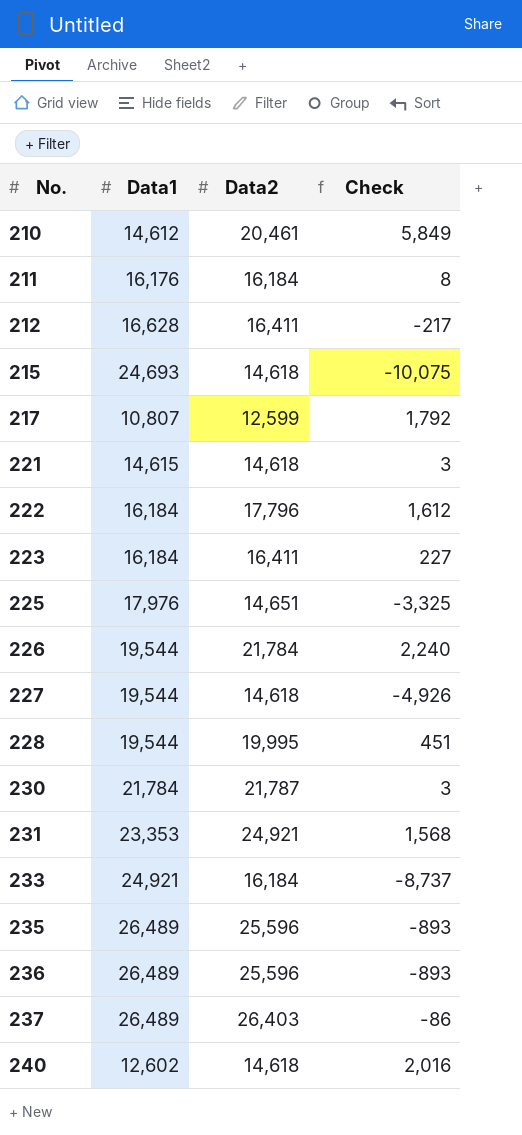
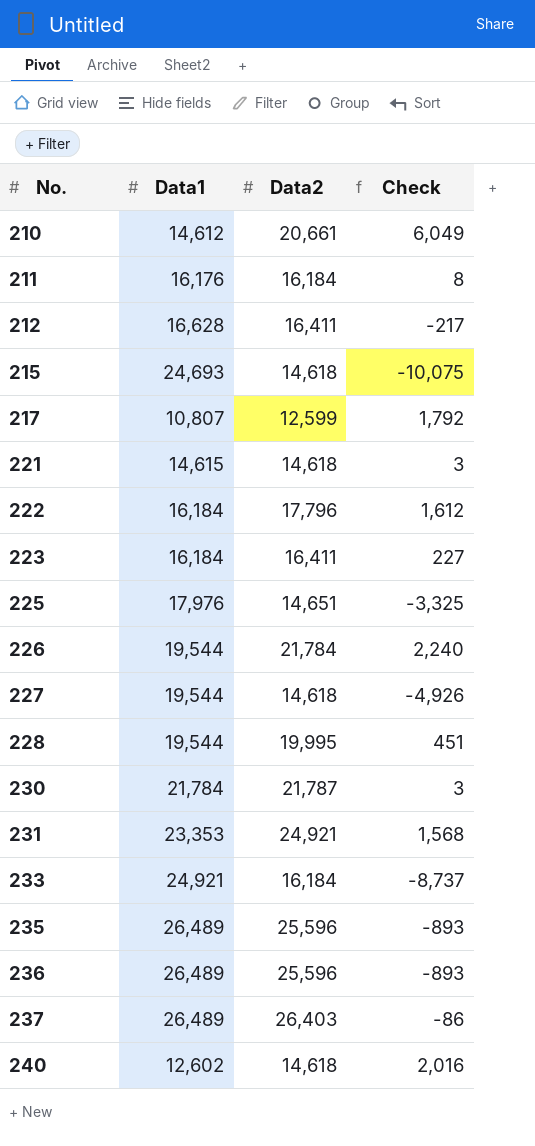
210 | Data2: 20,461 -> 20,661
210 | Check: 5,849 -> 6,049

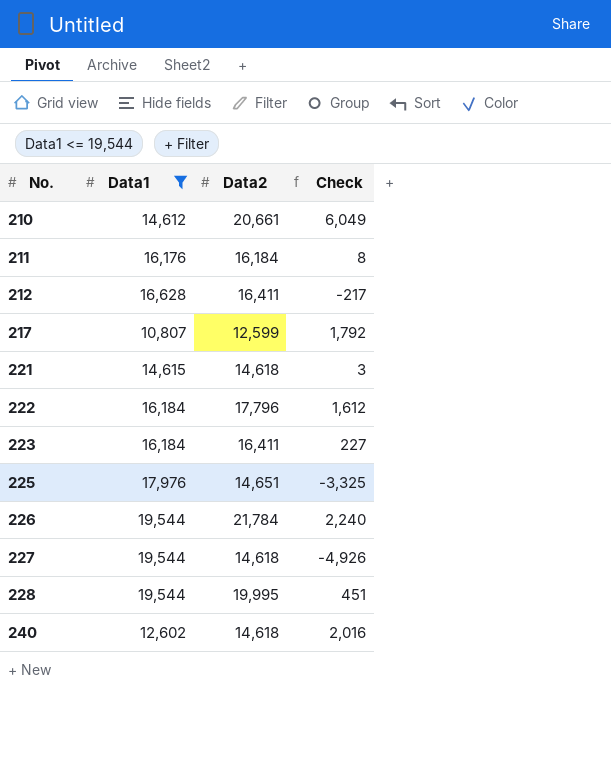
filter: none -> Data1 <= 19,544

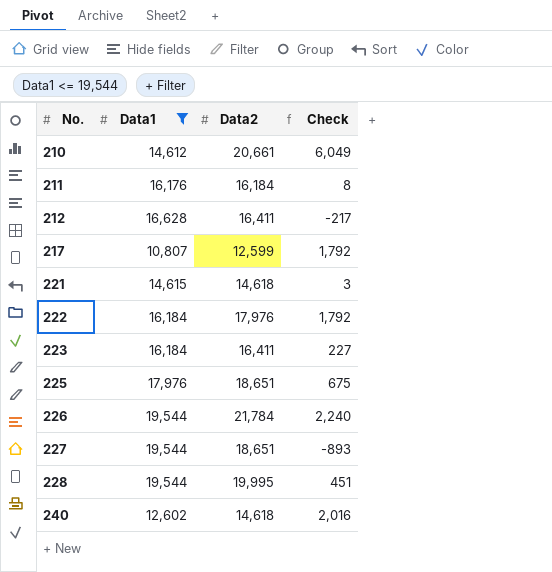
222 | Data2: 17,796 -> 17,976
222 | Check: 1,612 -> 1,792
225 | Data2: 14,651 -> 18,651
225 | Check: -3,325 -> 675
227 | Data2: 14,618 -> 18,651
227 | Check: -4,926 -> -893

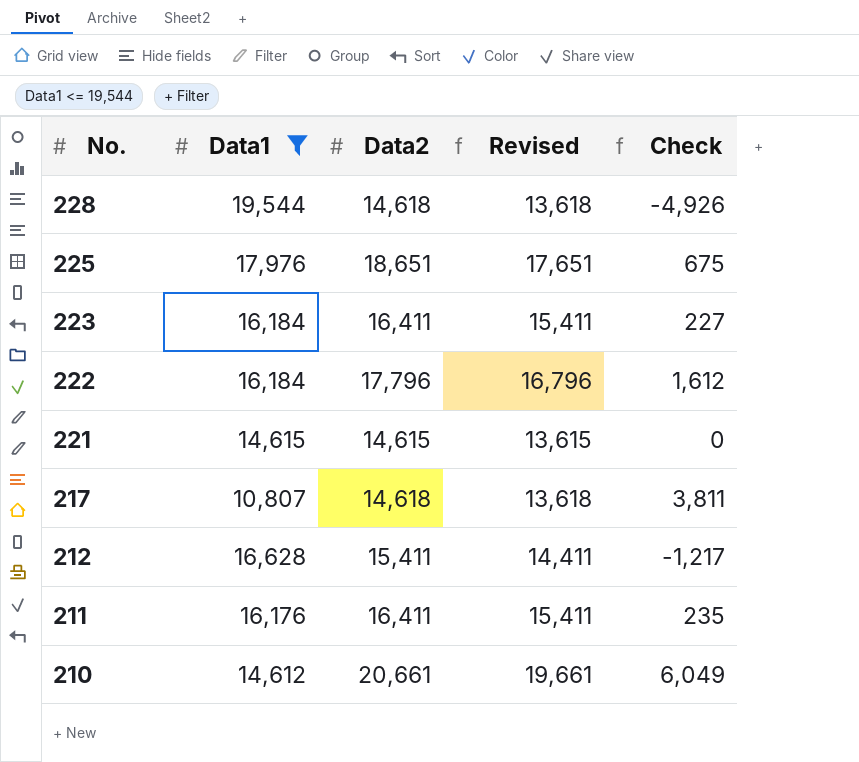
row order: No. ascending -> No. descending
column Revised | formula: none -> [Data2] - 1000
row 226: 19,544 | 21,784 | 2,240 -> none
row 227: 19,544 | 18,651 | -893 -> none
row 240: 12,602 | 14,618 | 2,016 -> none
228 | Data2: 19,995 -> 14,618
228 | Check: 451 -> -4,926
222 | Data2: 17,976 -> 17,796
222 | Check: 1,792 -> 1,612
221 | Data2: 14,618 -> 14,615
221 | Check: 3 -> 0
217 | Data2: 12,599 -> 14,618
217 | Check: 1,792 -> 3,811
212 | Data2: 16,411 -> 15,411
212 | Check: -217 -> -1,217
211 | Data2: 16,184 -> 16,411
211 | Check: 8 -> 235

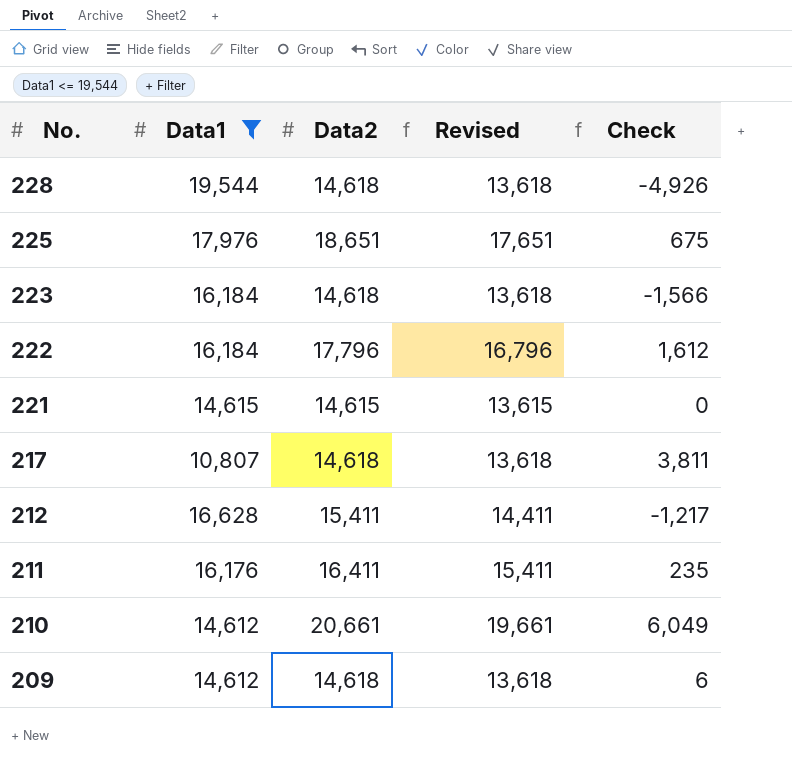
223 | Data2: 16,411 -> 14,618
223 | Revised: 15,411 -> 13,618
223 | Check: 227 -> -1,566
row 209: none -> 14,612 | 14,618 | 13,618 | 6

